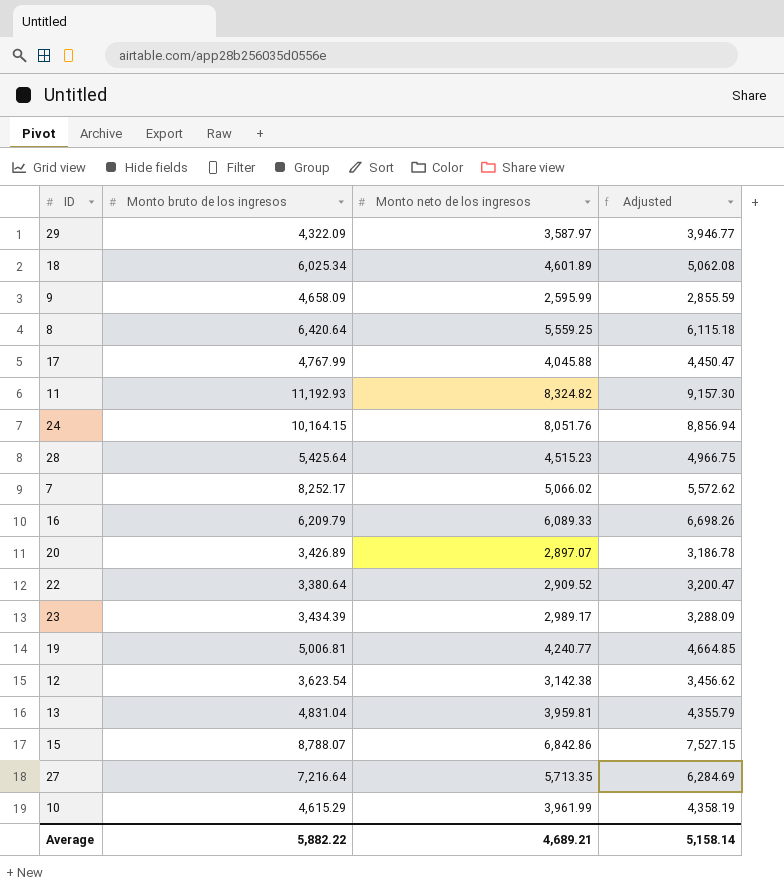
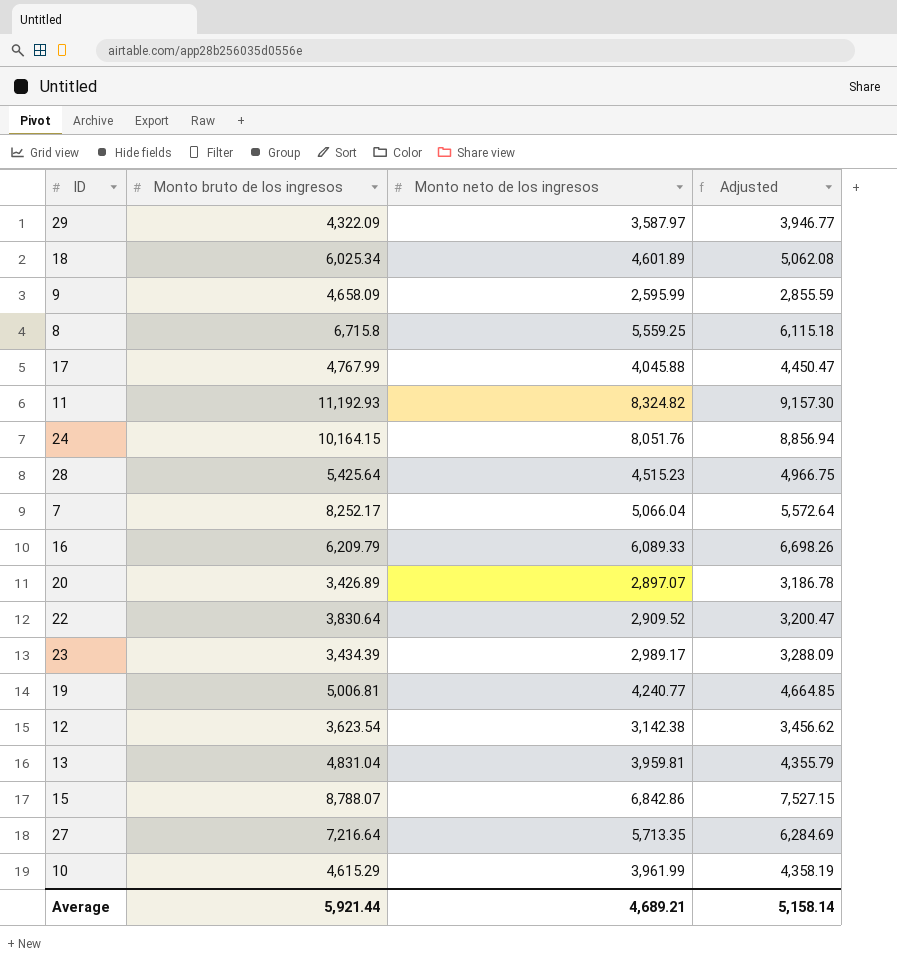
8 | Monto bruto de los ingresos: 6,420.64 -> 6,715.8
7 | Monto neto de los ingresos: 5,066.02 -> 5,066.04
7 | Adjusted: 5,572.62 -> 5,572.64
22 | Monto bruto de los ingresos: 3,380.64 -> 3,830.64
Average | Monto bruto de los ingresos: 5,882.22 -> 5,921.44

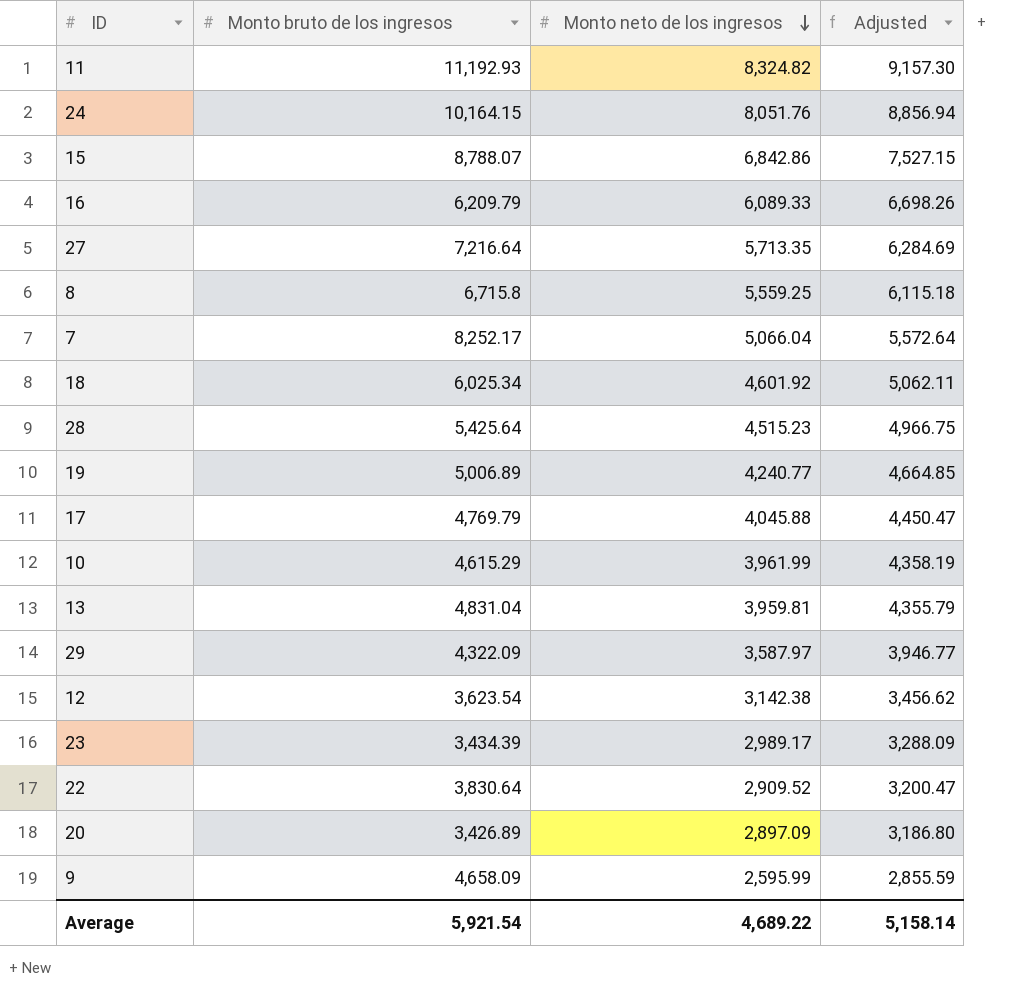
row order: none -> Monto neto de los ingresos descending
18 | Monto neto de los ingresos: 4,601.89 -> 4,601.92
18 | Adjusted: 5,062.08 -> 5,062.11
19 | Monto bruto de los ingresos: 5,006.81 -> 5,006.89
17 | Monto bruto de los ingresos: 4,767.99 -> 4,769.79
20 | Monto neto de los ingresos: 2,897.07 -> 2,897.09
20 | Adjusted: 3,186.78 -> 3,186.80
Average | Monto bruto de los ingresos: 5,921.44 -> 5,921.54
Average | Monto neto de los ingresos: 4,689.21 -> 4,689.22

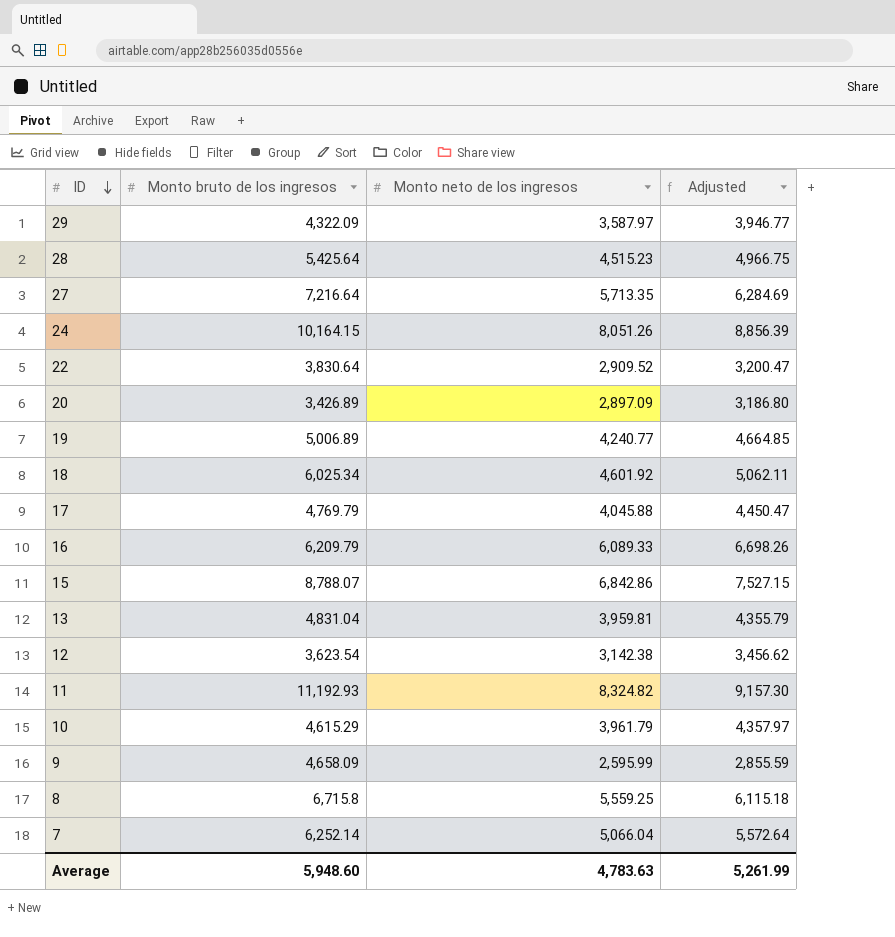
row order: Monto neto de los ingresos descending -> ID descending
row 23: 3,434.39 | 2,989.17 | 3,288.09 -> none
24 | Monto neto de los ingresos: 8,051.76 -> 8,051.26
24 | Adjusted: 8,856.94 -> 8,856.39
10 | Monto neto de los ingresos: 3,961.99 -> 3,961.79
10 | Adjusted: 4,358.19 -> 4,357.97
7 | Monto bruto de los ingresos: 8,252.17 -> 6,252.14
Average | Monto bruto de los ingresos: 5,921.54 -> 5,948.60
Average | Monto neto de los ingresos: 4,689.22 -> 4,783.63
Average | Adjusted: 5,158.14 -> 5,261.99

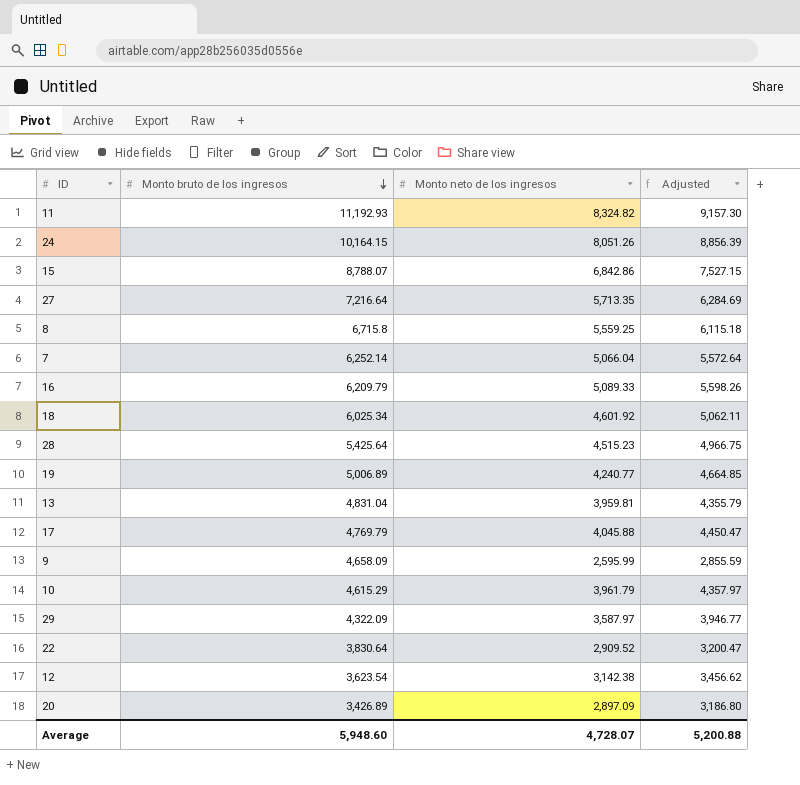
row order: ID descending -> Monto bruto de los ingresos descending
16 | Monto neto de los ingresos: 6,089.33 -> 5,089.33
16 | Adjusted: 6,698.26 -> 5,598.26
Average | Monto neto de los ingresos: 4,783.63 -> 4,728.07
Average | Adjusted: 5,261.99 -> 5,200.88

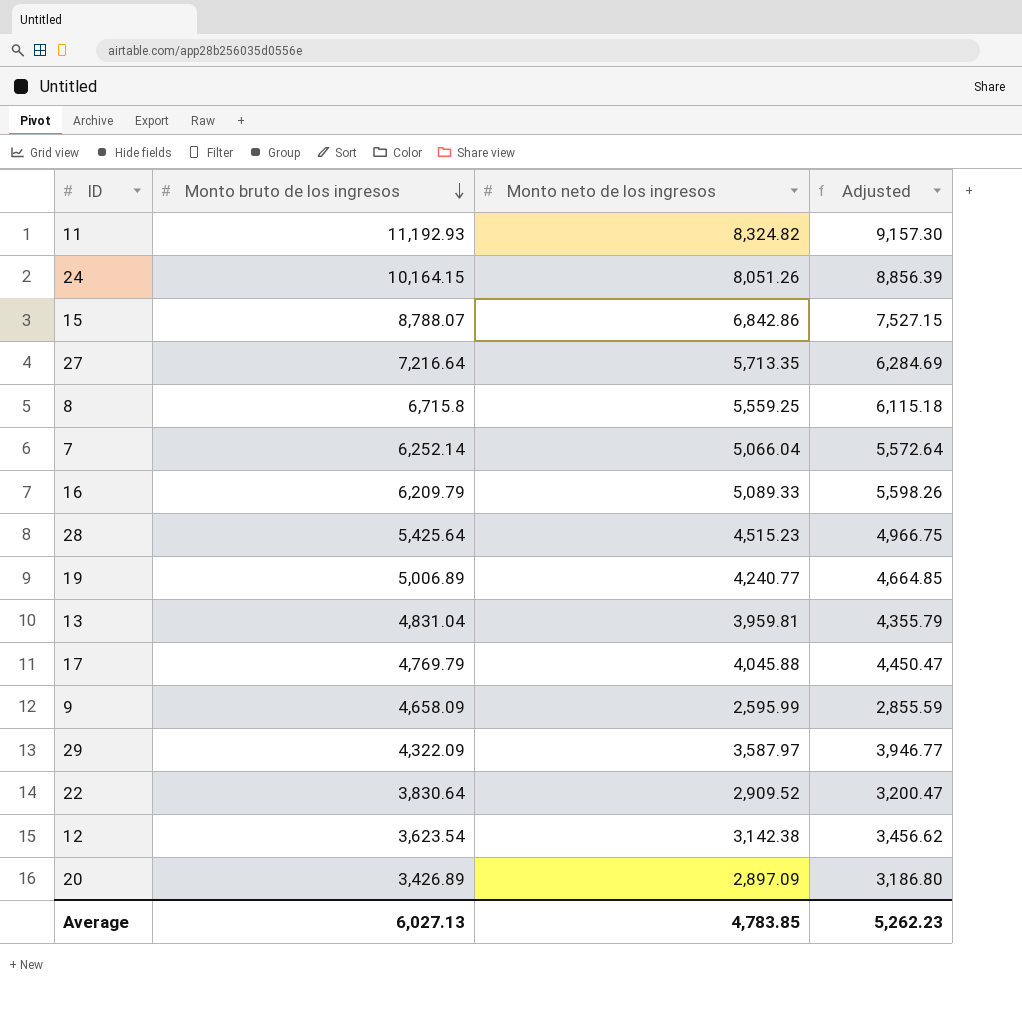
row 18: 6,025.34 | 4,601.92 | 5,062.11 -> none
row 10: 4,615.29 | 3,961.79 | 4,357.97 -> none
Average | Monto bruto de los ingresos: 5,948.60 -> 6,027.13
Average | Monto neto de los ingresos: 4,728.07 -> 4,783.85
Average | Adjusted: 5,200.88 -> 5,262.23

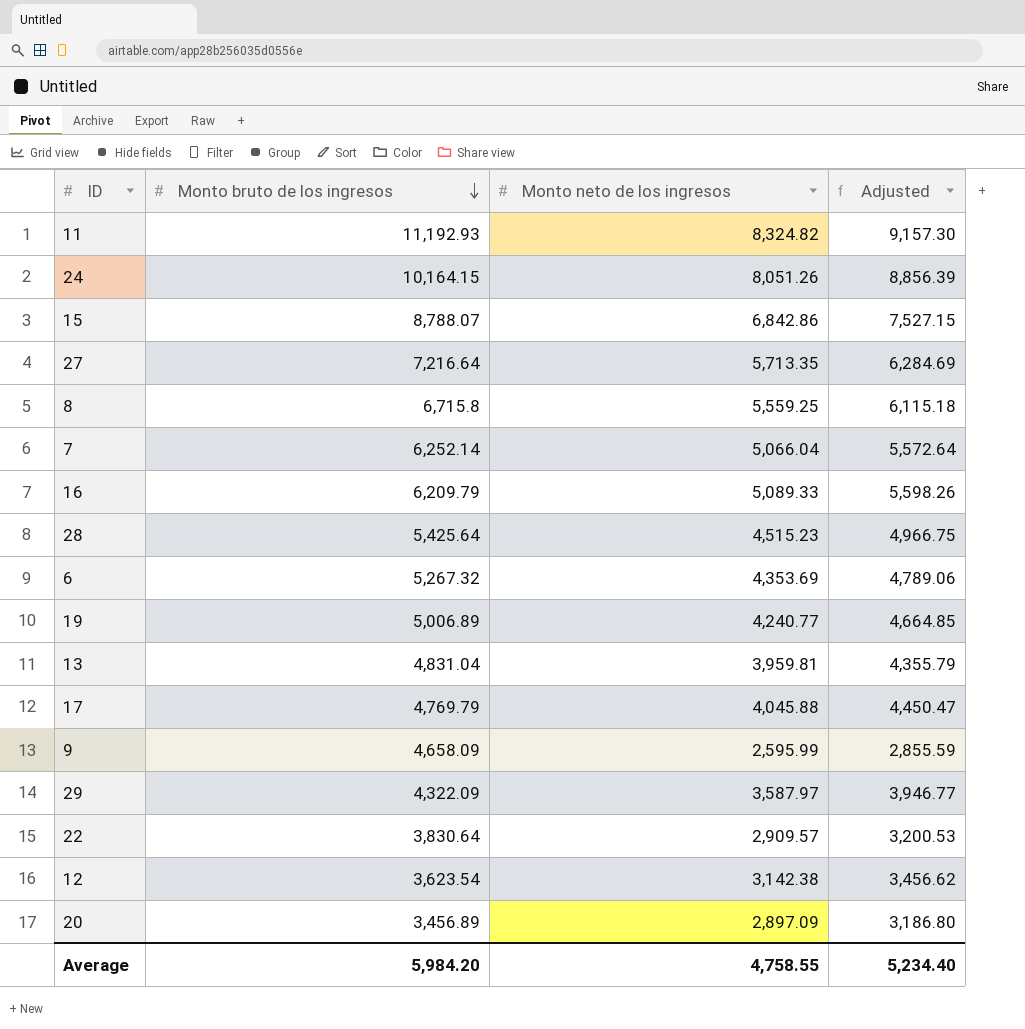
row 6: none -> 5,267.32 | 4,353.69 | 4,789.06
22 | Monto neto de los ingresos: 2,909.52 -> 2,909.57
22 | Adjusted: 3,200.47 -> 3,200.53
20 | Monto bruto de los ingresos: 3,426.89 -> 3,456.89
Average | Monto bruto de los ingresos: 6,027.13 -> 5,984.20
Average | Monto neto de los ingresos: 4,783.85 -> 4,758.55
Average | Adjusted: 5,262.23 -> 5,234.40

